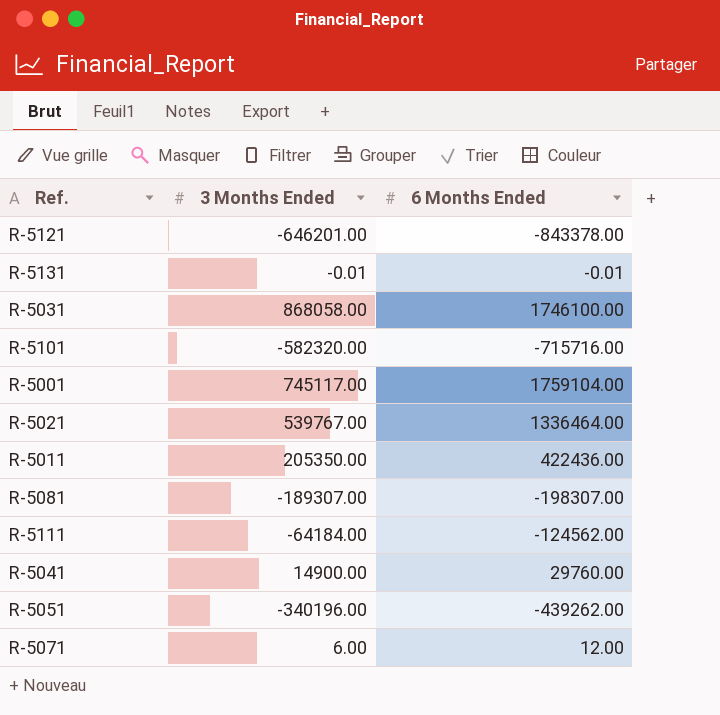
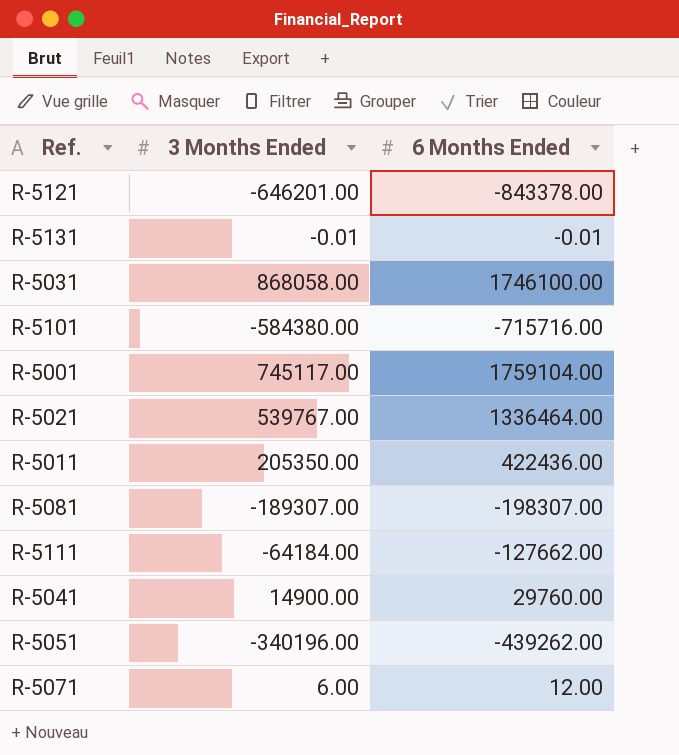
R-5101 | 3 Months Ended: -582320.00 -> -584380.00
R-5111 | 6 Months Ended: -124562.00 -> -127662.00

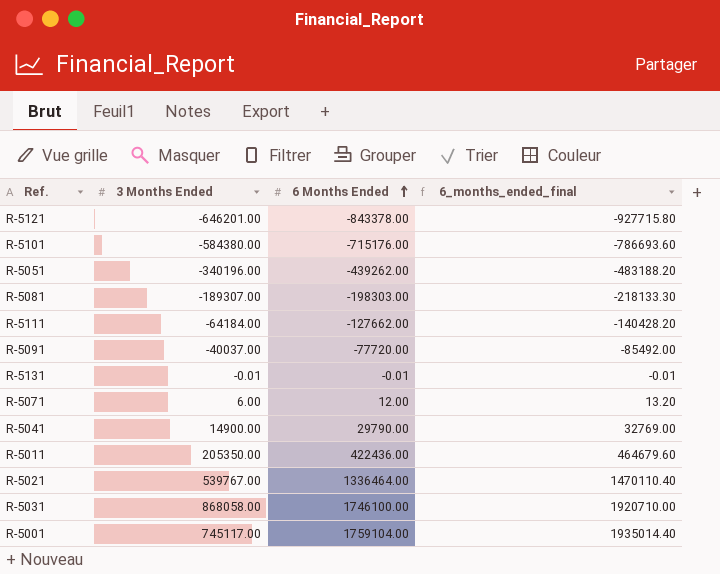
row order: none -> 6 Months Ended ascending
column 6_months_ended_final | formula: none -> [6 Months Ended] * 1.1
R-5101 | 6 Months Ended: -715716.00 -> -715176.00
R-5081 | 6 Months Ended: -198307.00 -> -198303.00
row R-5091: none -> -40037.00 | -77720.00 | -85492.00
R-5041 | 6 Months Ended: 29760.00 -> 29790.00

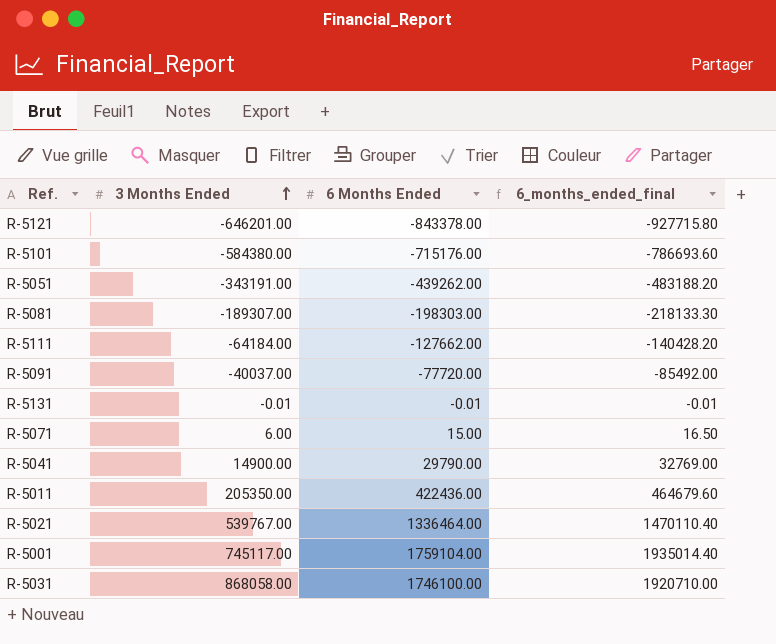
row order: 6 Months Ended ascending -> 3 Months Ended ascending
R-5051 | 3 Months Ended: -340196.00 -> -343191.00
R-5071 | 6 Months Ended: 12.00 -> 15.00
R-5071 | 6_months_ended_final: 13.20 -> 16.50

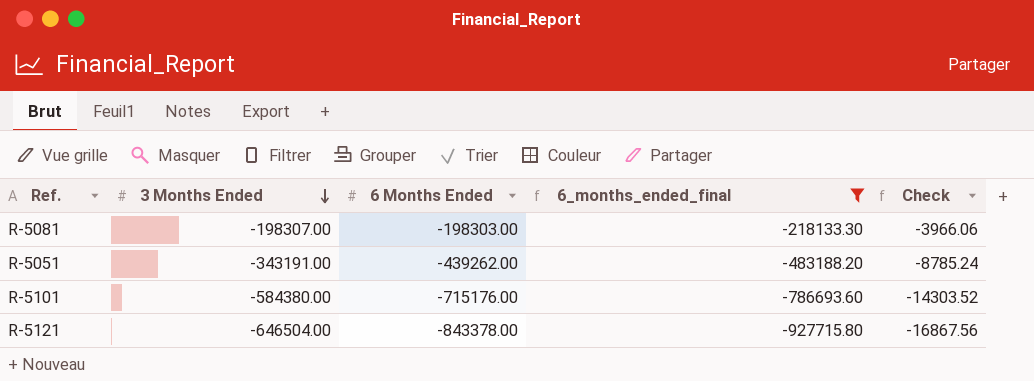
filter: none -> 6_months_ended_final <= -218133.30
row order: 3 Months Ended ascending -> 3 Months Ended descending
column Check | formula: none -> [6 Months Ended] * 0.02
R-5081 | 3 Months Ended: -189307.00 -> -198307.00
R-5121 | 3 Months Ended: -646201.00 -> -646504.00

